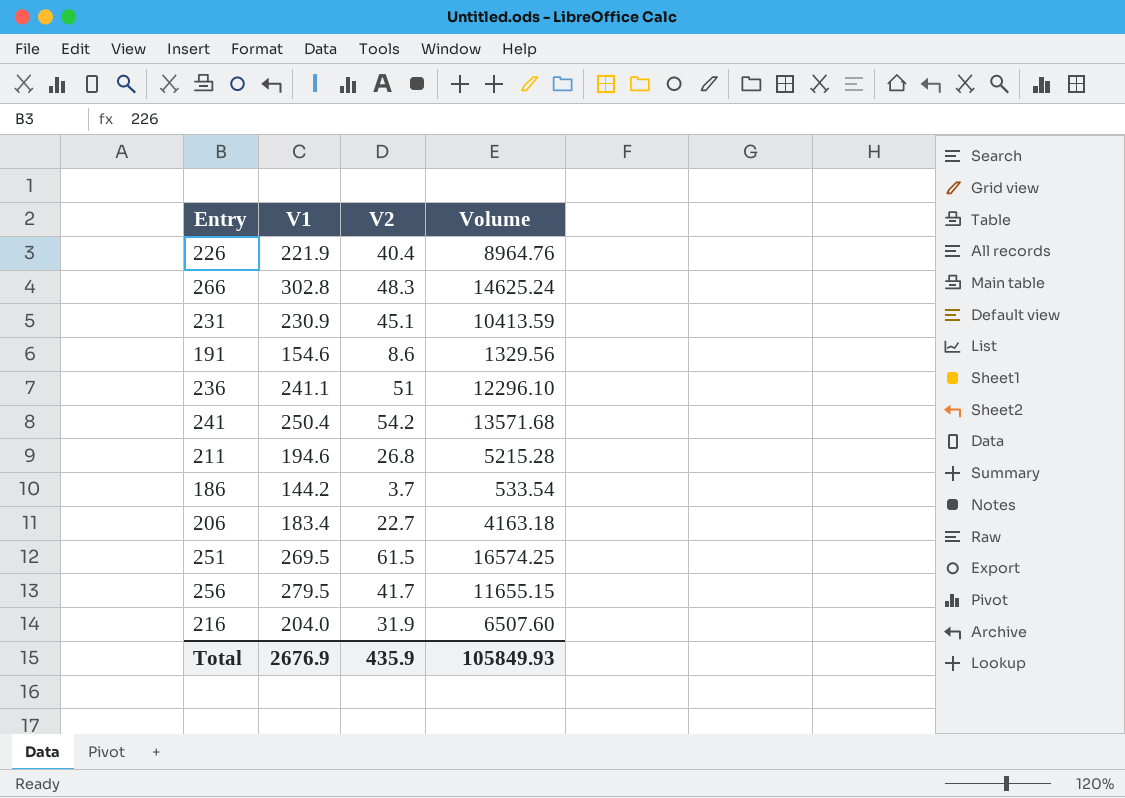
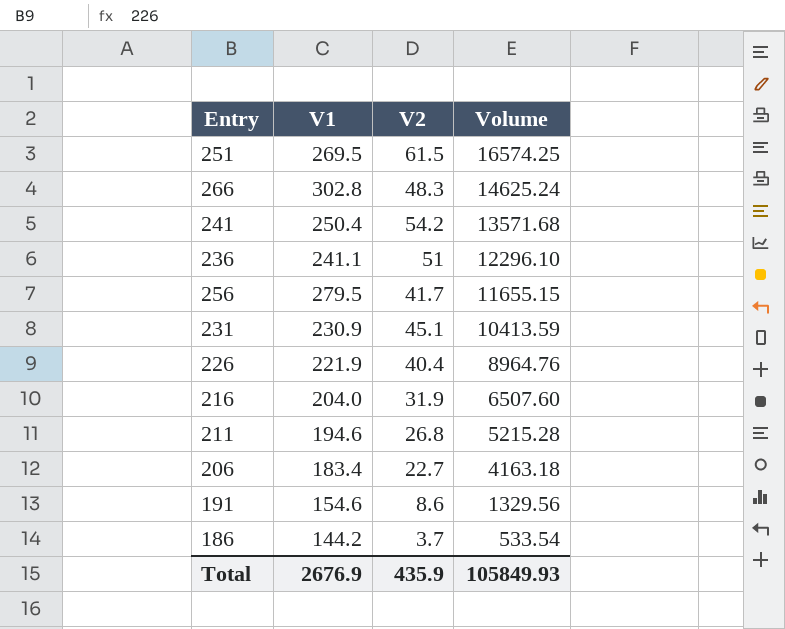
row order: none -> Volume descending

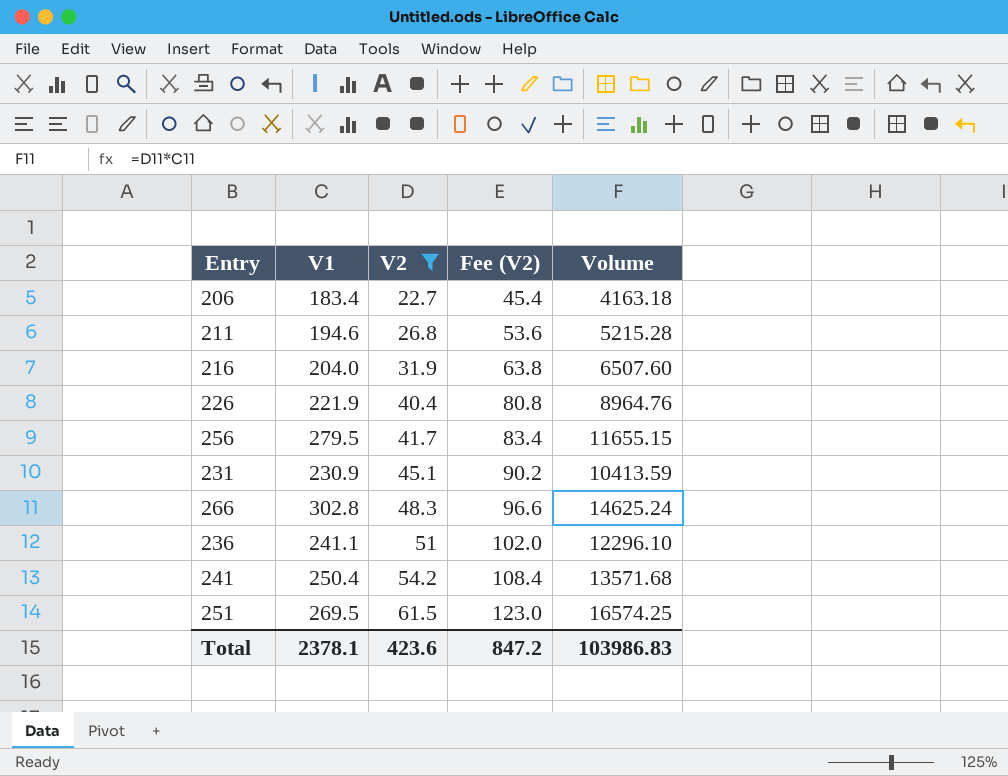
filter: none -> V2 >= 22.7
row order: Volume descending -> V2 ascending
column Fee (V2) | formula: none -> [V2] * 2
Total | V1: 2676.9 -> 2378.1
Total | V2: 435.9 -> 423.6
Total | Volume: 105849.93 -> 103986.83

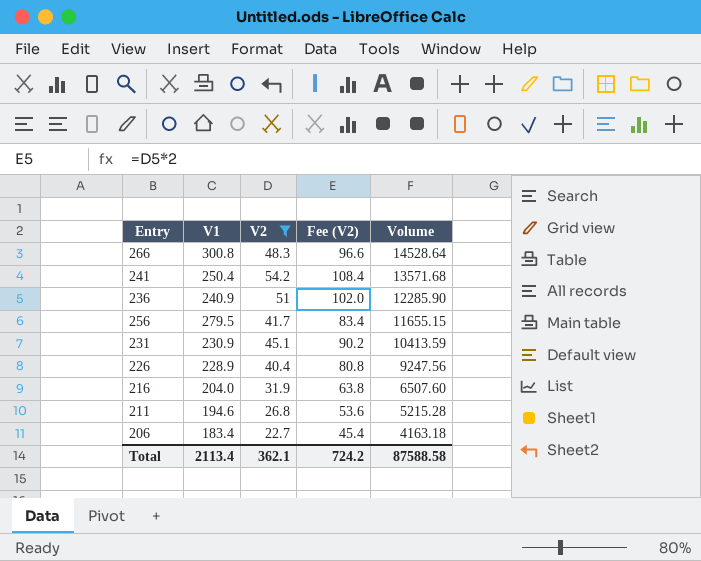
row order: V2 ascending -> Volume descending
row 251: 269.5 | 61.5 | 123.0 | 16574.25 -> none
266 | V1: 302.8 -> 300.8
266 | Volume: 14625.24 -> 14528.64
236 | V1: 241.1 -> 240.9
236 | Volume: 12296.10 -> 12285.90
226 | V1: 221.9 -> 228.9
226 | Volume: 8964.76 -> 9247.56
Total | V1: 2378.1 -> 2113.4
Total | V2: 423.6 -> 362.1
Total | Fee (V2): 847.2 -> 724.2
Total | Volume: 103986.83 -> 87588.58

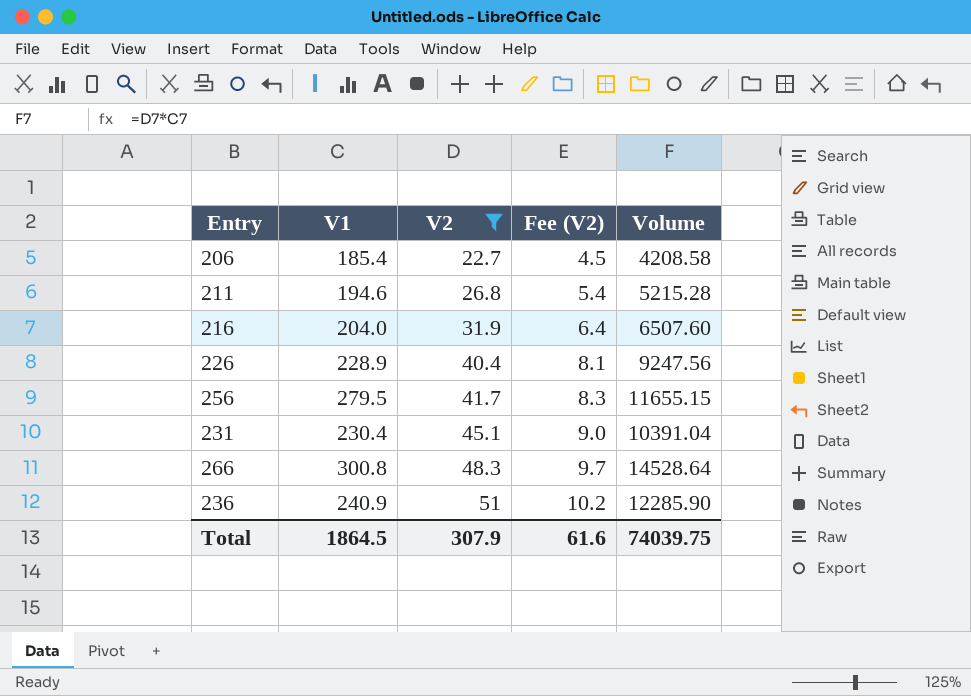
row order: Volume descending -> V2 ascending
column Fee (V2) | formula: [V2] * 2 -> [V2] * 0.2
row 241: 250.4 | 54.2 | 108.4 | 13571.68 -> none
206 | V1: 183.4 -> 185.4
206 | Volume: 4163.18 -> 4208.58
231 | V1: 230.9 -> 230.4
231 | Volume: 10413.59 -> 10391.04
Total | V1: 2113.4 -> 1864.5
Total | V2: 362.1 -> 307.9
Total | Fee (V2): 724.2 -> 61.6
Total | Volume: 87588.58 -> 74039.75

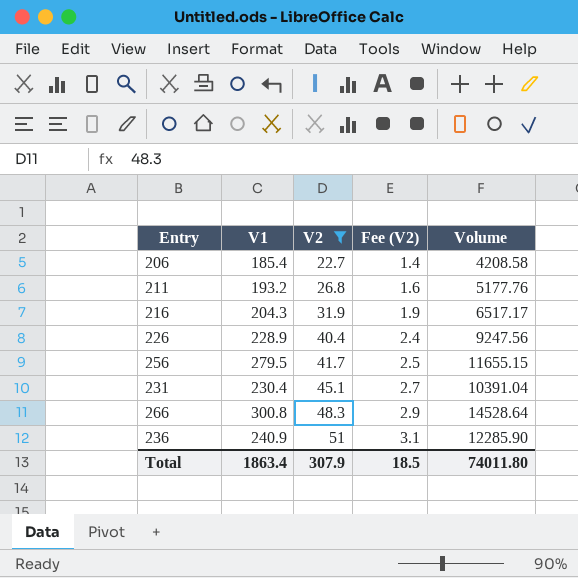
column Fee (V2) | formula: [V2] * 0.2 -> [V2] * 0.06
211 | V1: 194.6 -> 193.2
211 | Volume: 5215.28 -> 5177.76
216 | V1: 204.0 -> 204.3
216 | Volume: 6507.60 -> 6517.17
Total | V1: 1864.5 -> 1863.4
Total | Fee (V2): 61.6 -> 18.5
Total | Volume: 74039.75 -> 74011.80

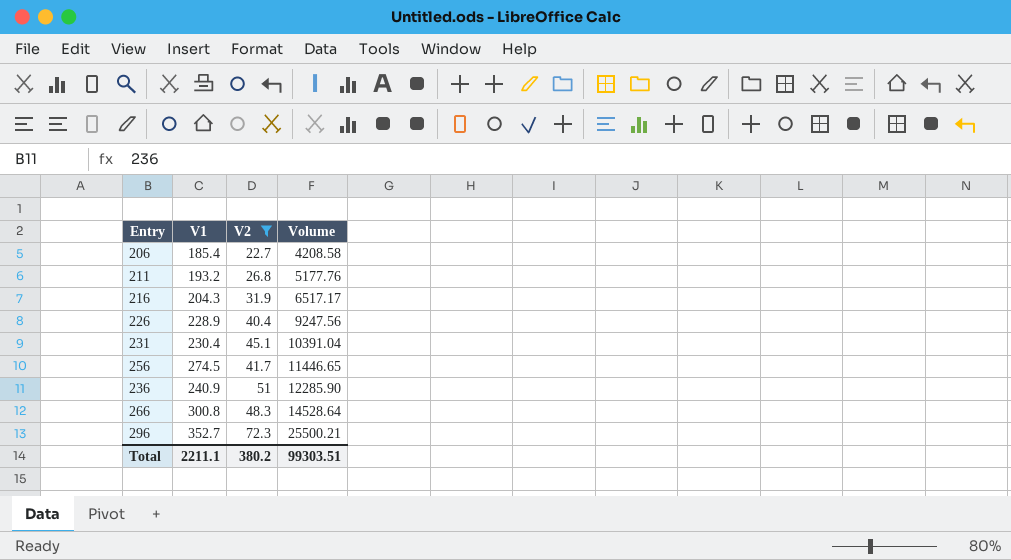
row order: V2 ascending -> Volume ascending
column Fee (V2) | formula: [V2] * 0.06 -> none
256 | V1: 279.5 -> 274.5
256 | Volume: 11655.15 -> 11446.65
row 296: none -> 352.7 | 72.3 | 25500.21
Total | V1: 1863.4 -> 2211.1
Total | V2: 307.9 -> 380.2
Total | Volume: 74011.80 -> 99303.51

